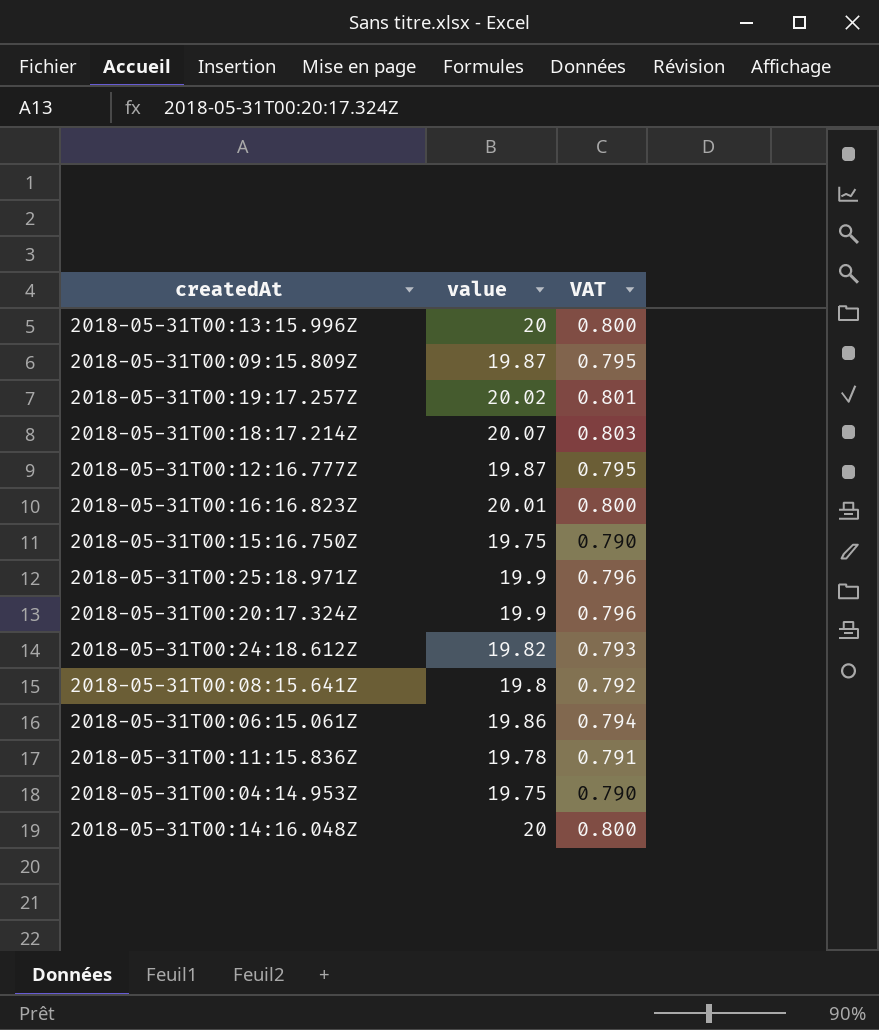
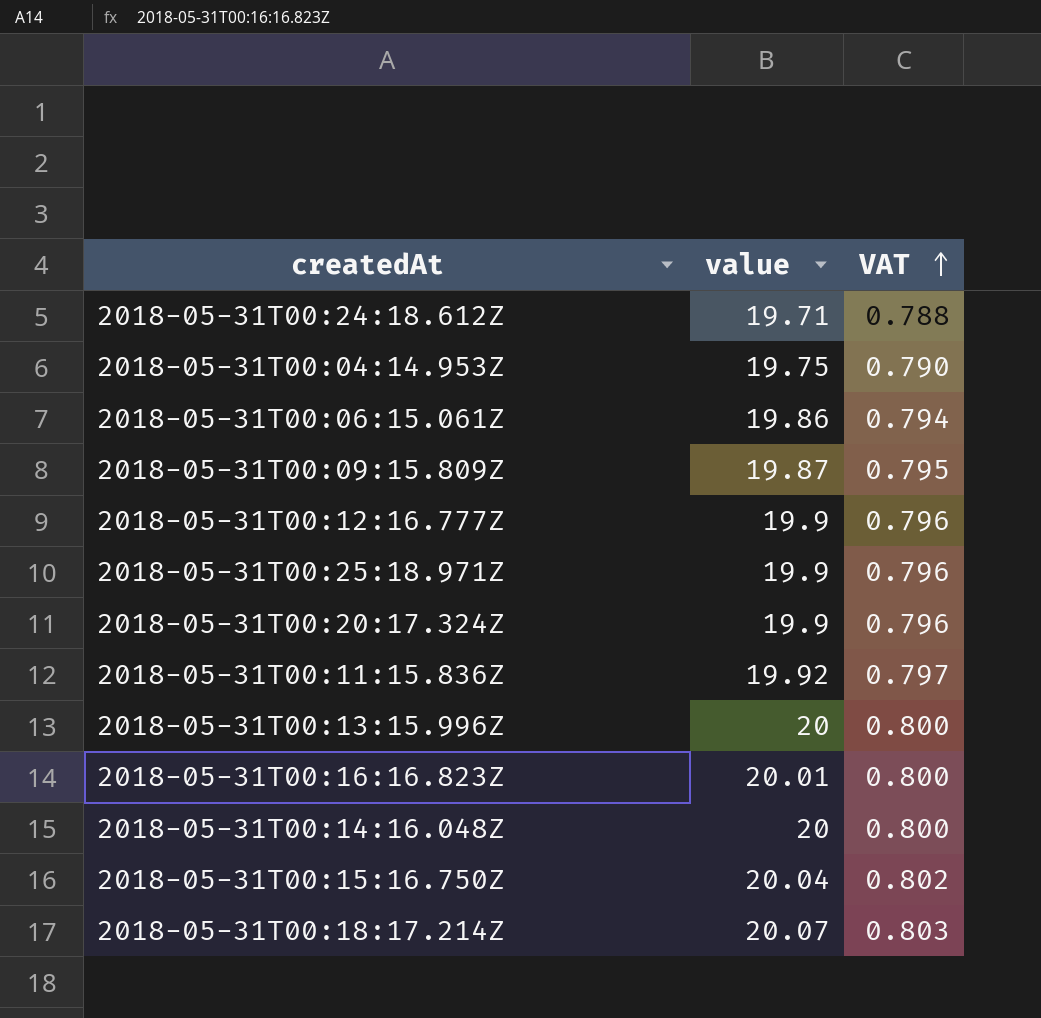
row order: none -> VAT ascending
row 2018-05-31T00:19:17.257Z: 20.02 | 0.801 -> none
row 2018-05-31T00:08:15.641Z: 19.8 | 0.792 -> none
2018-05-31T00:24:18.612Z | value: 19.82 -> 19.71
2018-05-31T00:24:18.612Z | VAT: 0.793 -> 0.788
2018-05-31T00:12:16.777Z | value: 19.87 -> 19.9
2018-05-31T00:12:16.777Z | VAT: 0.795 -> 0.796
2018-05-31T00:11:15.836Z | value: 19.78 -> 19.92
2018-05-31T00:11:15.836Z | VAT: 0.791 -> 0.797
2018-05-31T00:15:16.750Z | value: 19.75 -> 20.04
2018-05-31T00:15:16.750Z | VAT: 0.790 -> 0.802

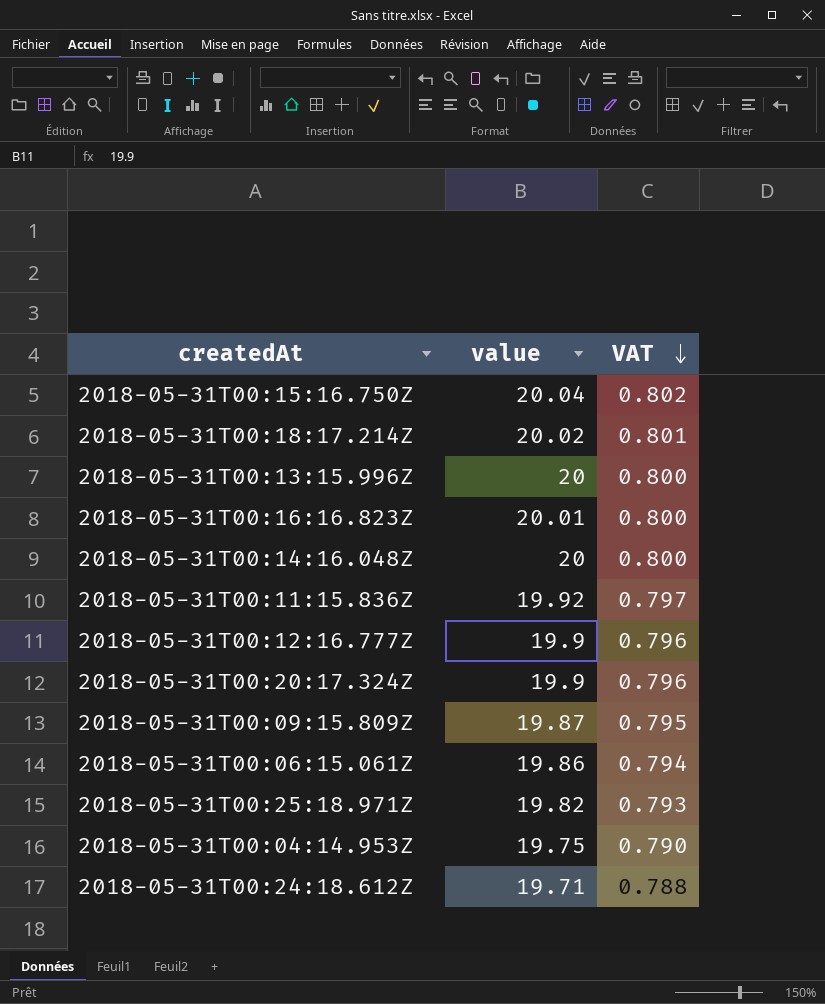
row order: VAT ascending -> VAT descending
2018-05-31T00:18:17.214Z | value: 20.07 -> 20.02
2018-05-31T00:18:17.214Z | VAT: 0.803 -> 0.801
2018-05-31T00:25:18.971Z | value: 19.9 -> 19.82
2018-05-31T00:25:18.971Z | VAT: 0.796 -> 0.793

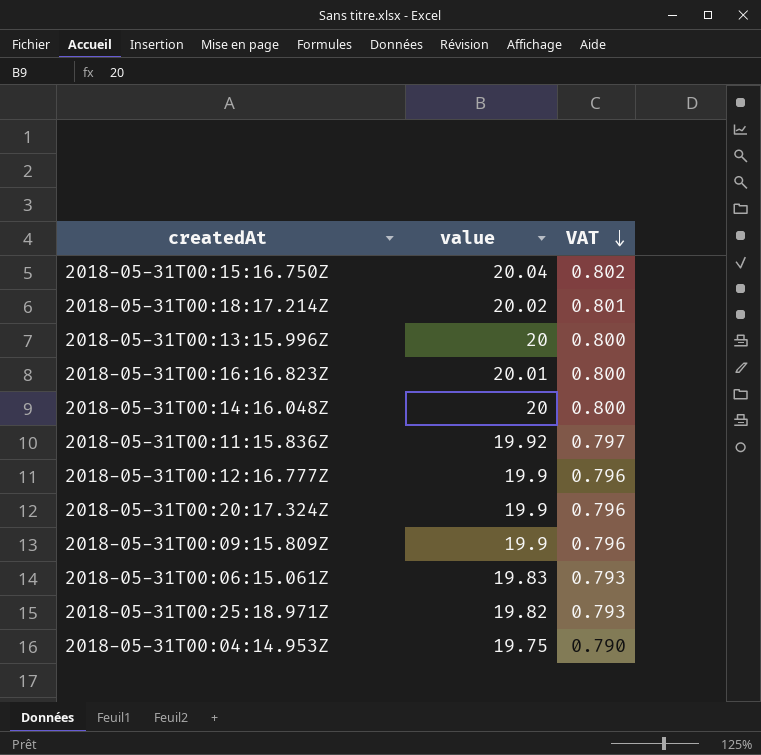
row 2018-05-31T00:24:18.612Z: 19.71 | 0.788 -> none
2018-05-31T00:09:15.809Z | value: 19.87 -> 19.9
2018-05-31T00:09:15.809Z | VAT: 0.795 -> 0.796
2018-05-31T00:06:15.061Z | value: 19.86 -> 19.83
2018-05-31T00:06:15.061Z | VAT: 0.794 -> 0.793

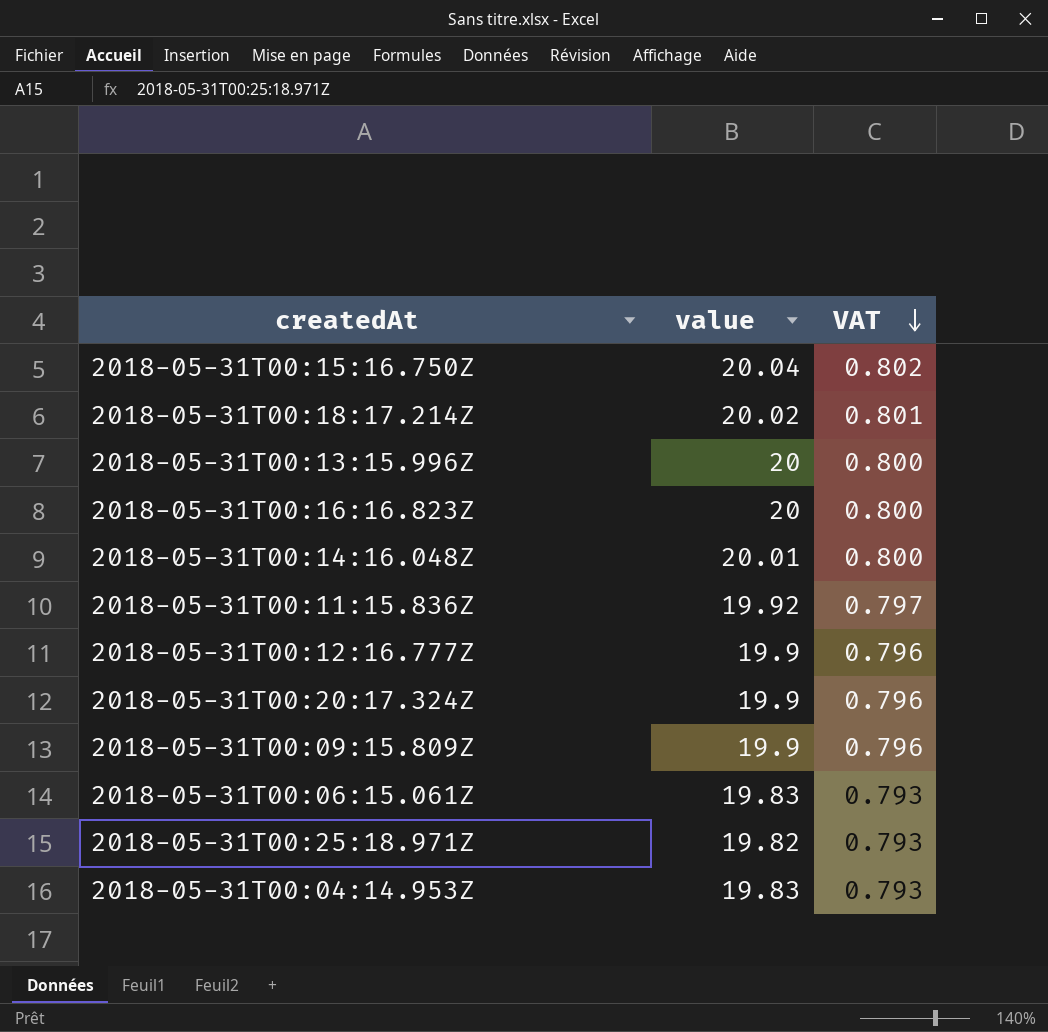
2018-05-31T00:16:16.823Z | value: 20.01 -> 20
2018-05-31T00:14:16.048Z | value: 20 -> 20.01
2018-05-31T00:04:14.953Z | value: 19.75 -> 19.83
2018-05-31T00:04:14.953Z | VAT: 0.790 -> 0.793

